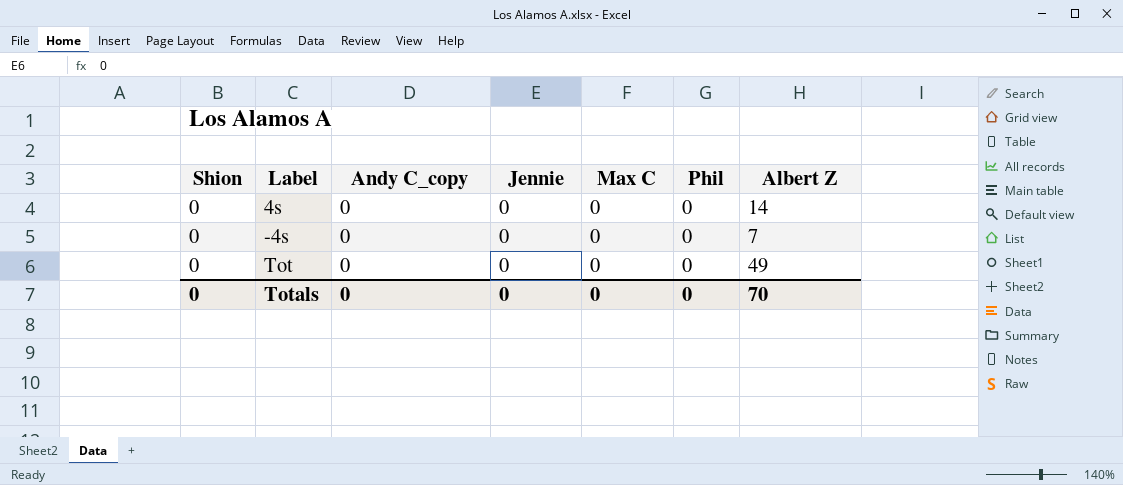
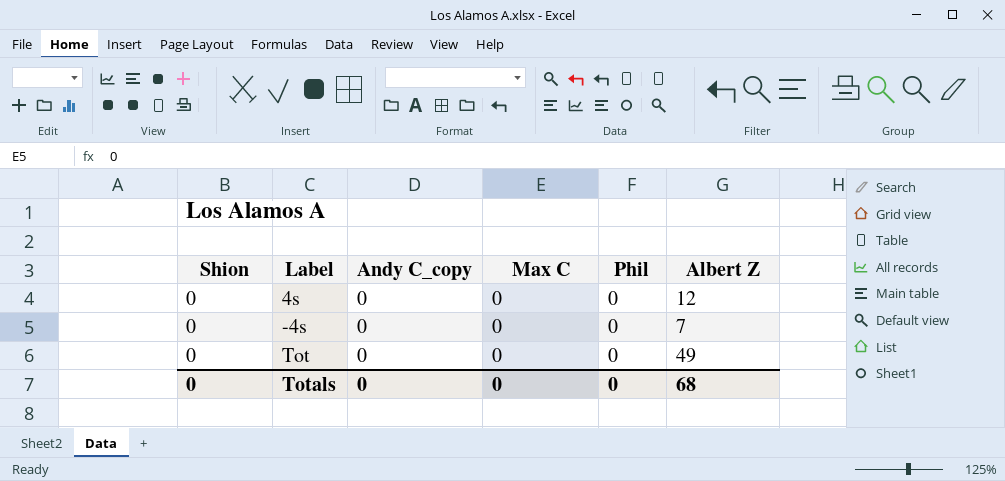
column Jennie | position: 4 -> none
4s | Albert Z: 14 -> 12
Totals | Albert Z: 70 -> 68

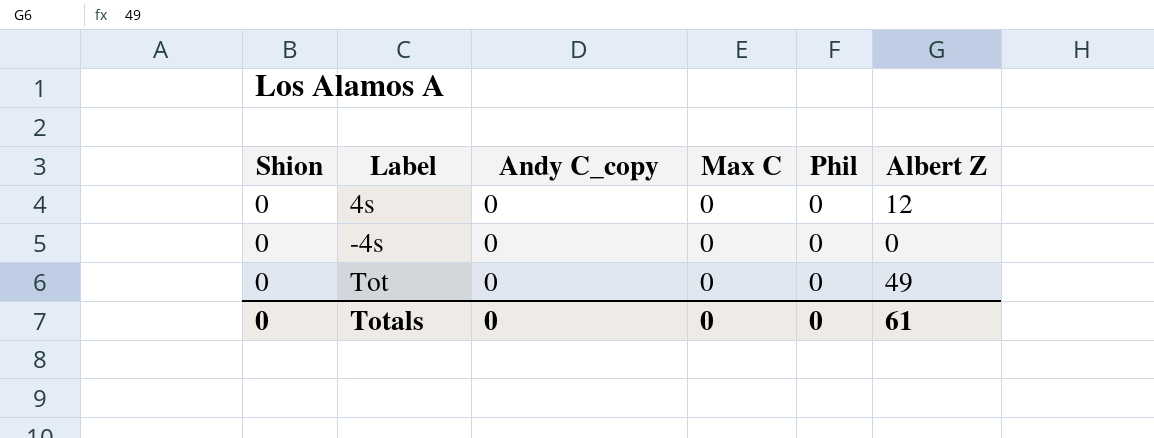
-4s | Albert Z: 7 -> 0
Totals | Albert Z: 68 -> 61

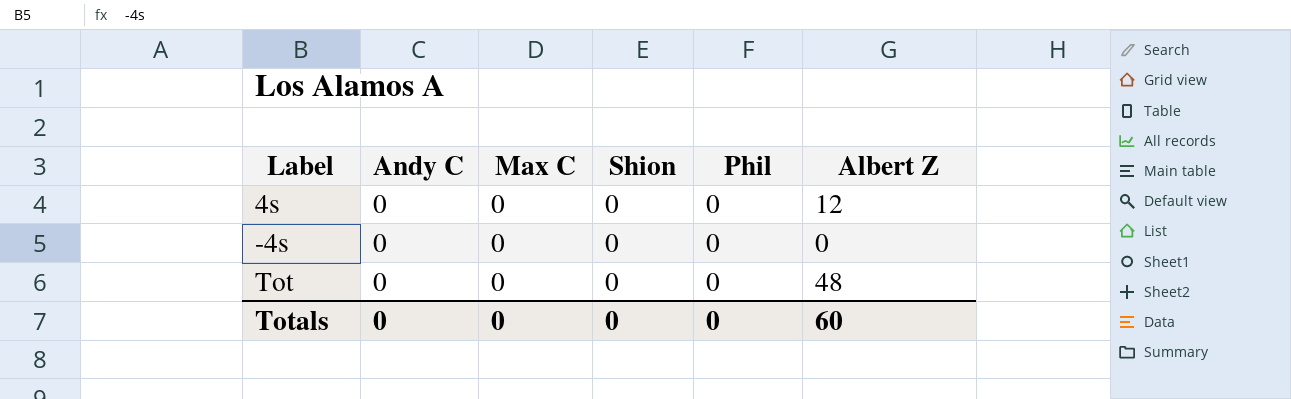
column name: Andy C_copy -> Andy C
column Shion | position: 1 -> 4
Tot | Albert Z: 49 -> 48
Totals | Albert Z: 61 -> 60

